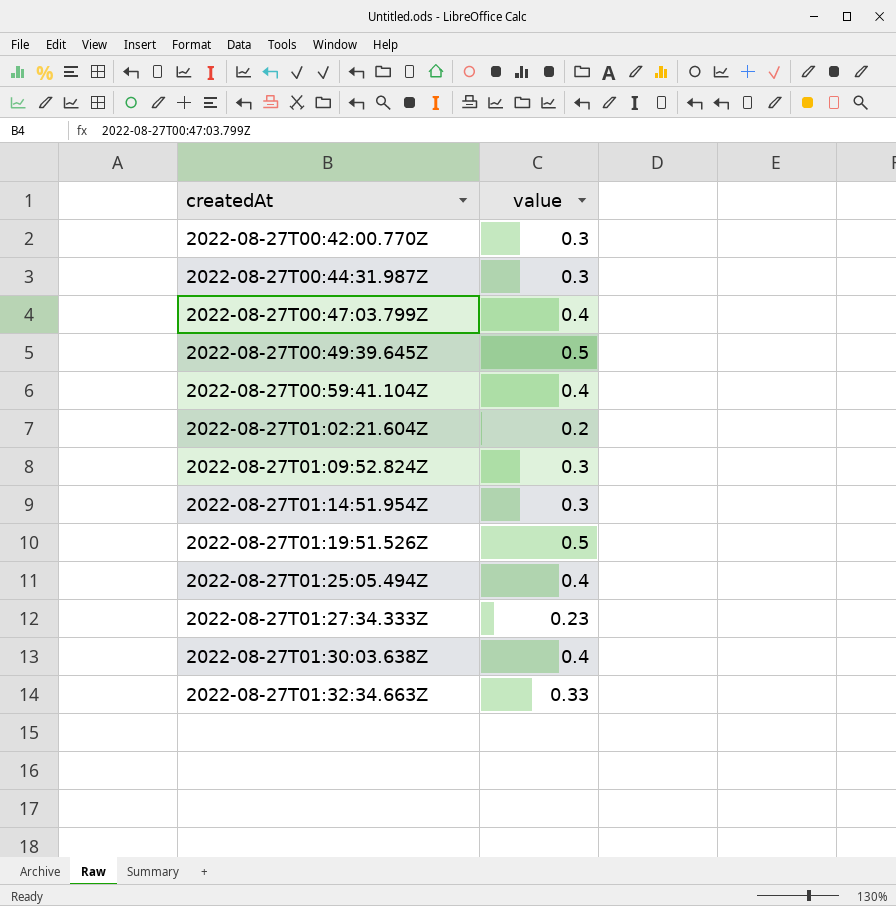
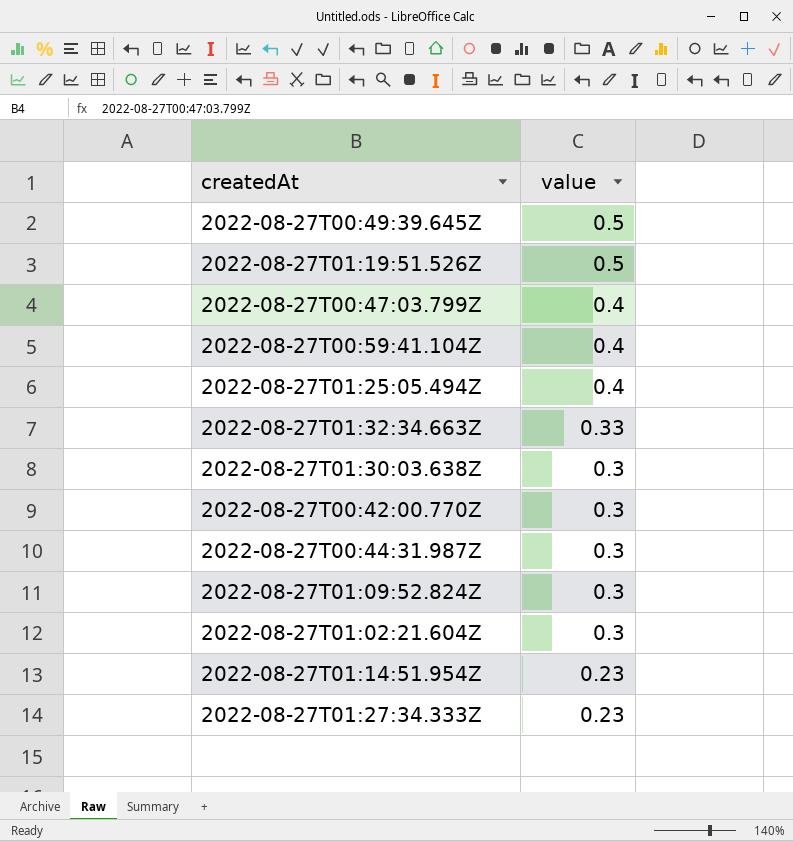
row order: createdAt ascending -> value descending
2022-08-27T01:30:03.638Z | value: 0.4 -> 0.3
2022-08-27T01:02:21.604Z | value: 0.2 -> 0.3
2022-08-27T01:14:51.954Z | value: 0.3 -> 0.23

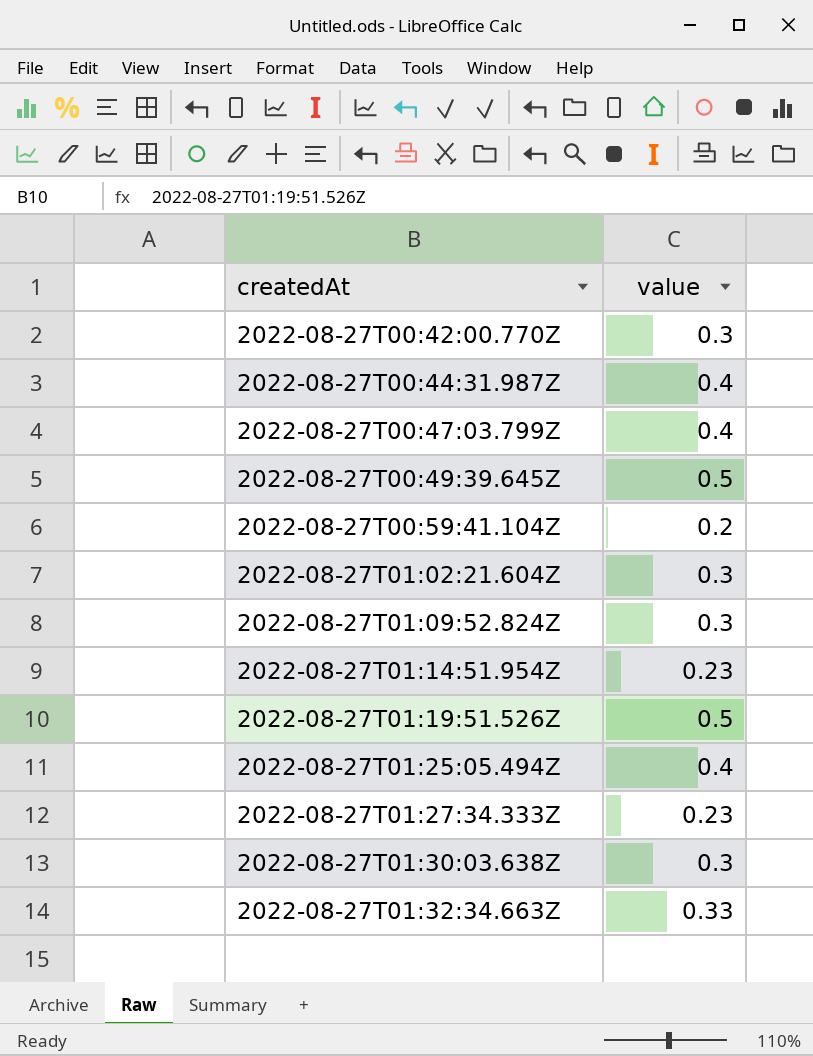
row order: value descending -> createdAt ascending
2022-08-27T00:44:31.987Z | value: 0.3 -> 0.4
2022-08-27T00:59:41.104Z | value: 0.4 -> 0.2

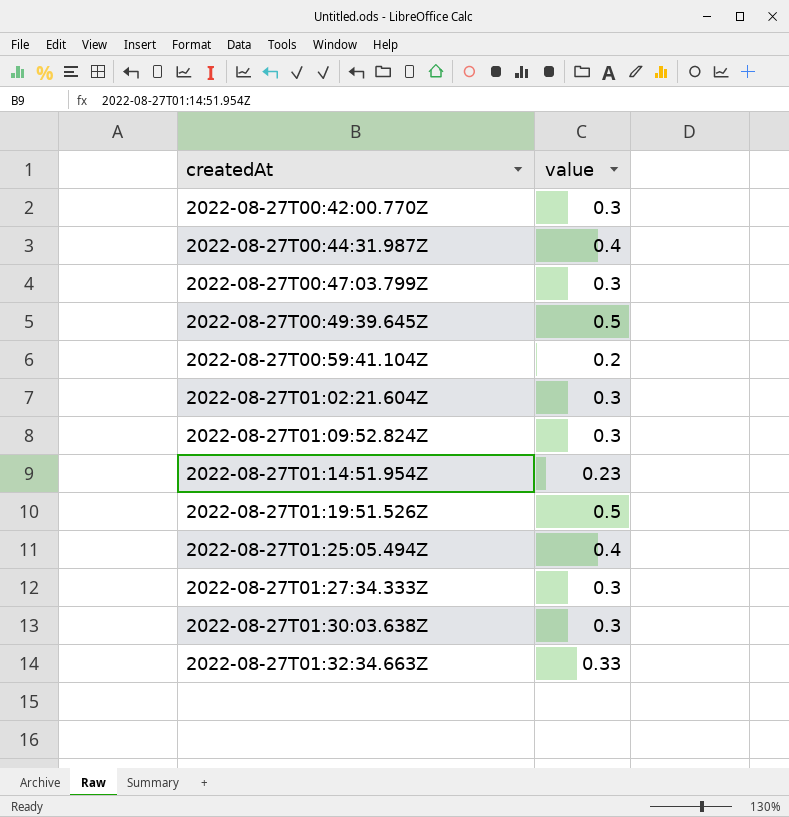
2022-08-27T00:47:03.799Z | value: 0.4 -> 0.3
2022-08-27T01:27:34.333Z | value: 0.23 -> 0.3

